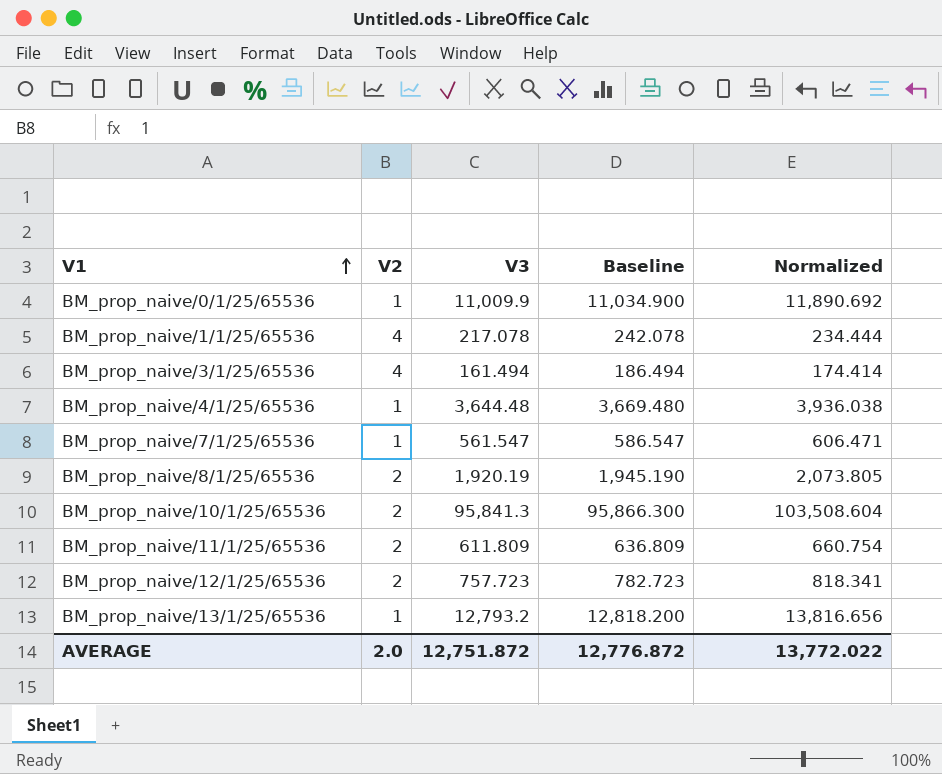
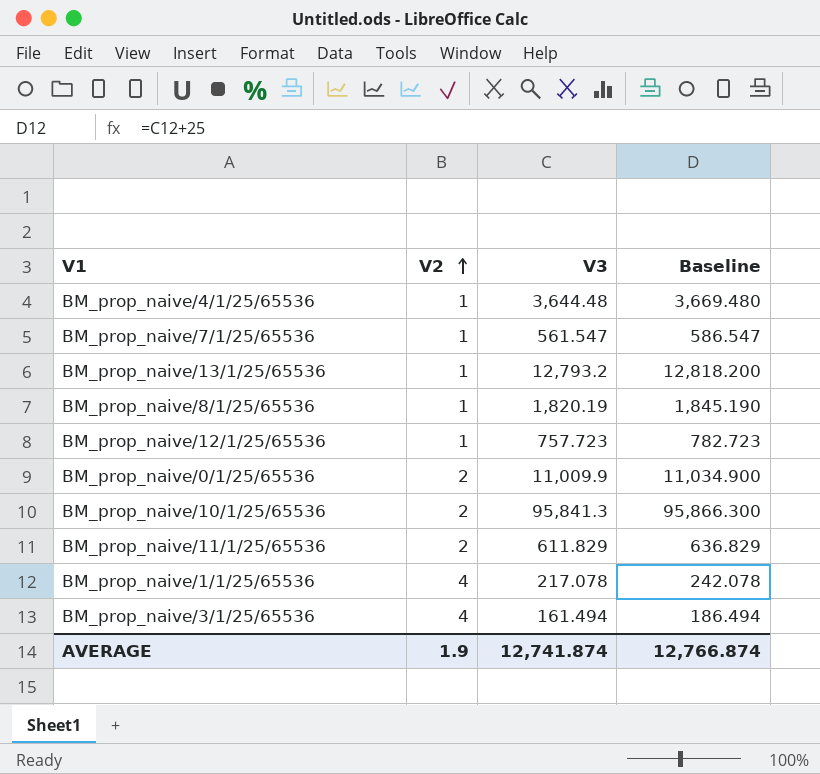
row order: V1 ascending -> V2 ascending
column Normalized | formula: [V3] * 1.08 -> none
BM_prop_naive/8/1/25/65536 | V2: 2 -> 1
BM_prop_naive/8/1/25/65536 | V3: 1,920.19 -> 1,820.19
BM_prop_naive/8/1/25/65536 | Baseline: 1,945.190 -> 1,845.190
BM_prop_naive/12/1/25/65536 | V2: 2 -> 1
BM_prop_naive/0/1/25/65536 | V2: 1 -> 2
BM_prop_naive/11/1/25/65536 | V3: 611.809 -> 611.829
BM_prop_naive/11/1/25/65536 | Baseline: 636.809 -> 636.829
AVERAGE | V2: 2.0 -> 1.9
AVERAGE | V3: 12,751.872 -> 12,741.874
AVERAGE | Baseline: 12,776.872 -> 12,766.874

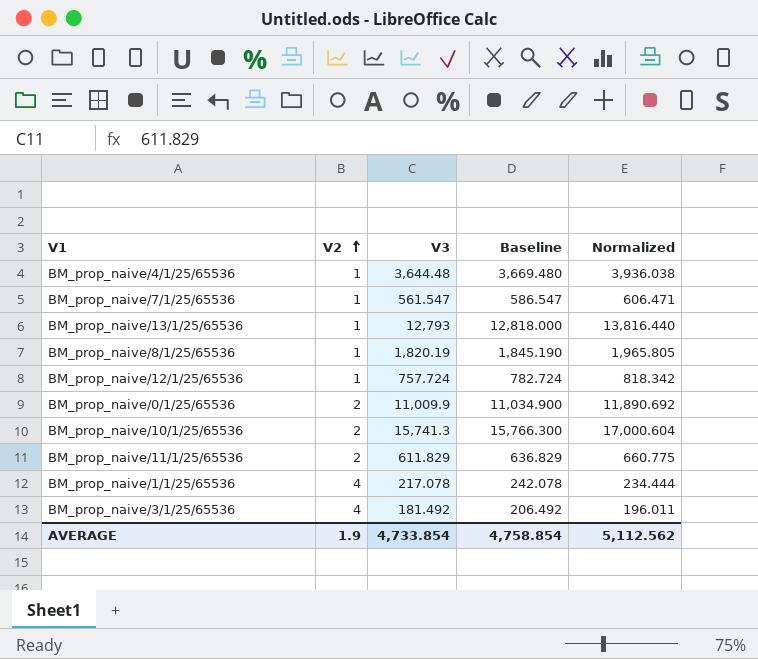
column Normalized | formula: none -> [V3] * 1.08
BM_prop_naive/13/1/25/65536 | V3: 12,793.2 -> 12,793
BM_prop_naive/13/1/25/65536 | Baseline: 12,818.200 -> 12,818.000
BM_prop_naive/12/1/25/65536 | V3: 757.723 -> 757.724
BM_prop_naive/12/1/25/65536 | Baseline: 782.723 -> 782.724
BM_prop_naive/10/1/25/65536 | V3: 95,841.3 -> 15,741.3
BM_prop_naive/10/1/25/65536 | Baseline: 95,866.300 -> 15,766.300
BM_prop_naive/3/1/25/65536 | V3: 161.494 -> 181.492
BM_prop_naive/3/1/25/65536 | Baseline: 186.494 -> 206.492
AVERAGE | V3: 12,741.874 -> 4,733.854
AVERAGE | Baseline: 12,766.874 -> 4,758.854

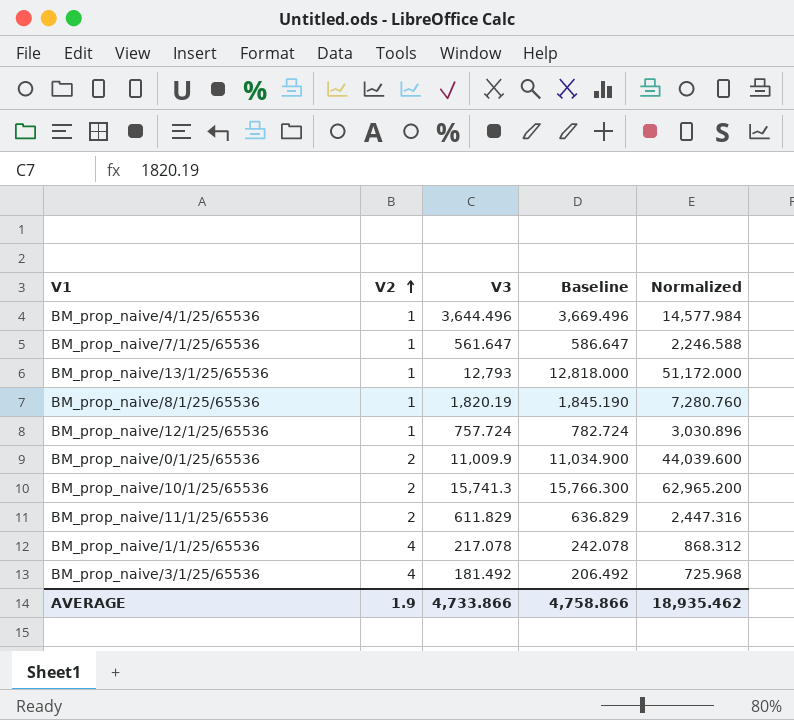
column Normalized | formula: [V3] * 1.08 -> [V3] * 4
BM_prop_naive/4/1/25/65536 | V3: 3,644.48 -> 3,644.496
BM_prop_naive/4/1/25/65536 | Baseline: 3,669.480 -> 3,669.496
BM_prop_naive/7/1/25/65536 | V3: 561.547 -> 561.647
BM_prop_naive/7/1/25/65536 | Baseline: 586.547 -> 586.647
AVERAGE | V3: 4,733.854 -> 4,733.866
AVERAGE | Baseline: 4,758.854 -> 4,758.866
AVERAGE | Normalized: 5,112.562 -> 18,935.462

